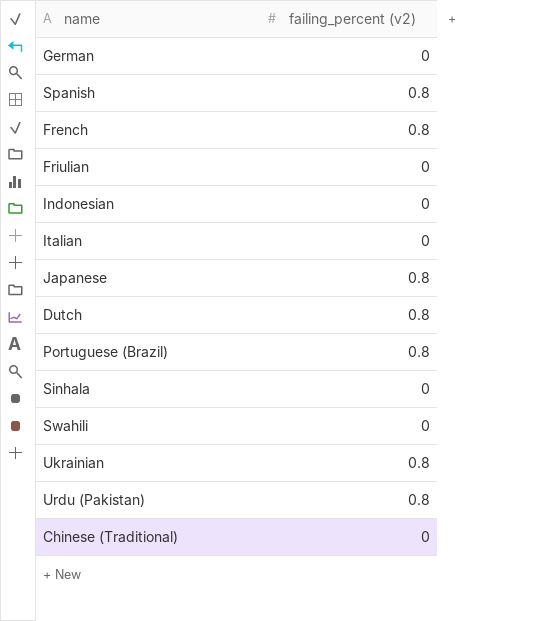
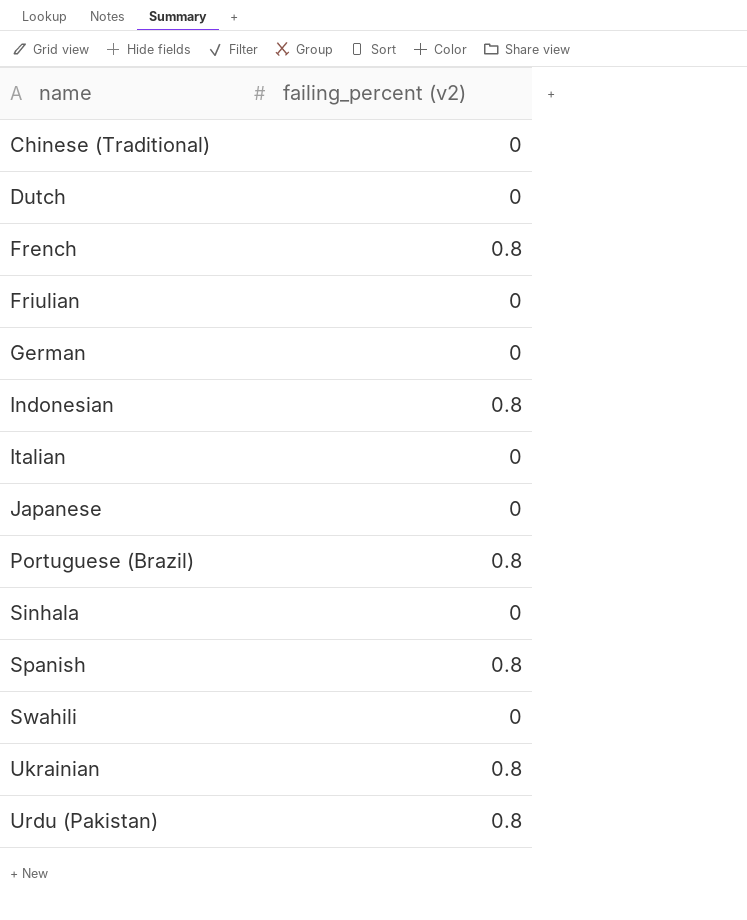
row order: none -> name ascending
Dutch | failing_percent (v2): 0.8 -> 0
Indonesian | failing_percent (v2): 0 -> 0.8
Japanese | failing_percent (v2): 0.8 -> 0

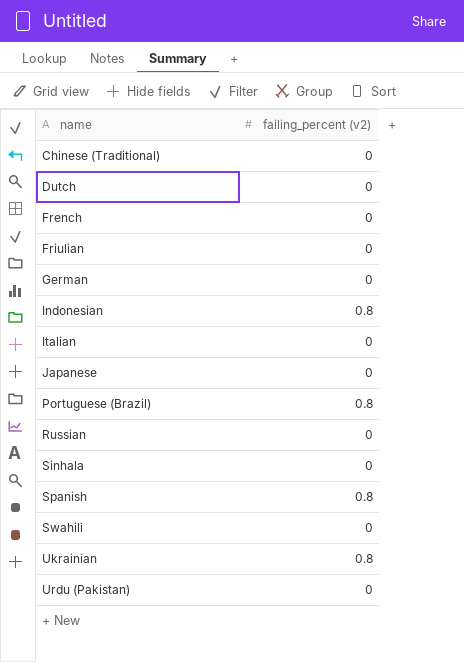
French | failing_percent (v2): 0.8 -> 0
row Russian: none -> 0
Urdu (Pakistan) | failing_percent (v2): 0.8 -> 0

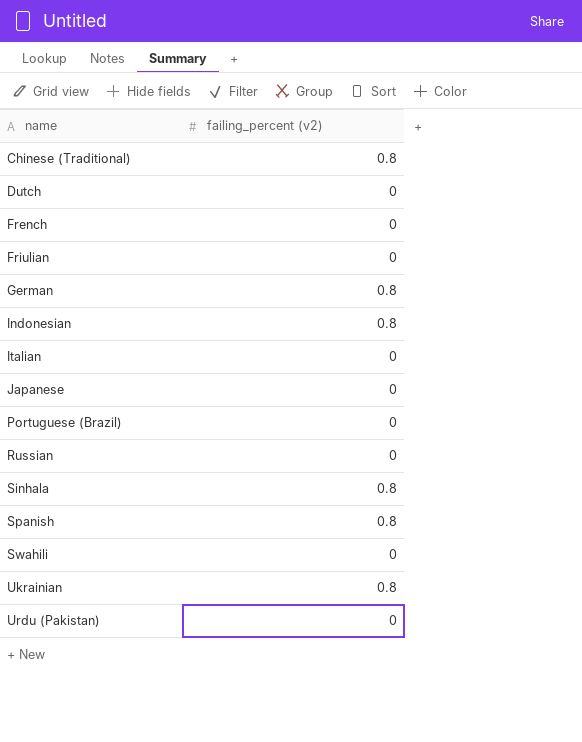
Chinese (Traditional) | failing_percent (v2): 0 -> 0.8
German | failing_percent (v2): 0 -> 0.8
Portuguese (Brazil) | failing_percent (v2): 0.8 -> 0
Sinhala | failing_percent (v2): 0 -> 0.8

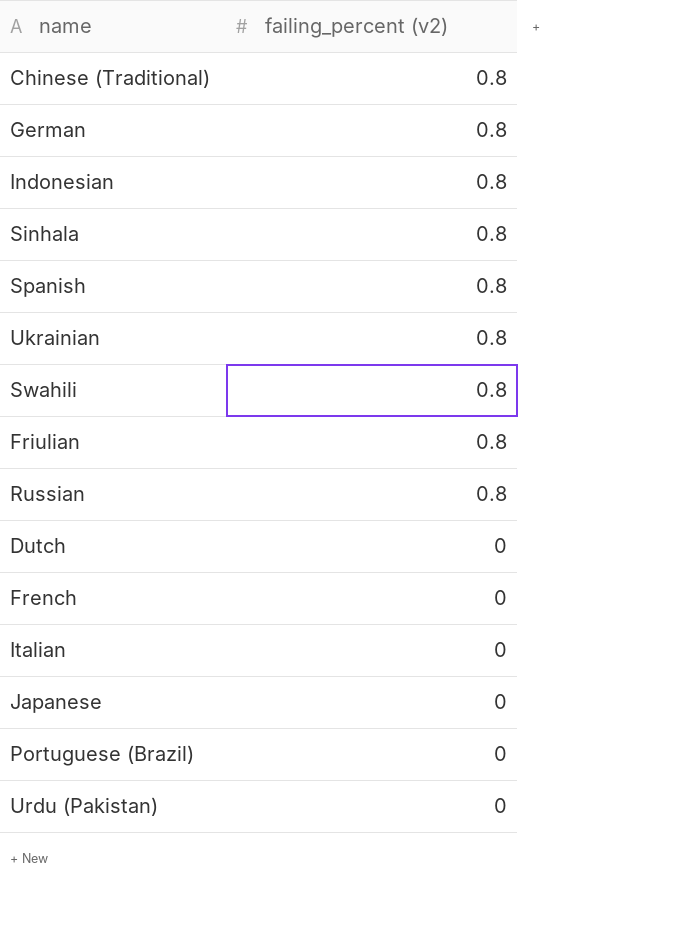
row order: name ascending -> failing_percent (v2) descending
Swahili | failing_percent (v2): 0 -> 0.8
Friulian | failing_percent (v2): 0 -> 0.8
Russian | failing_percent (v2): 0 -> 0.8

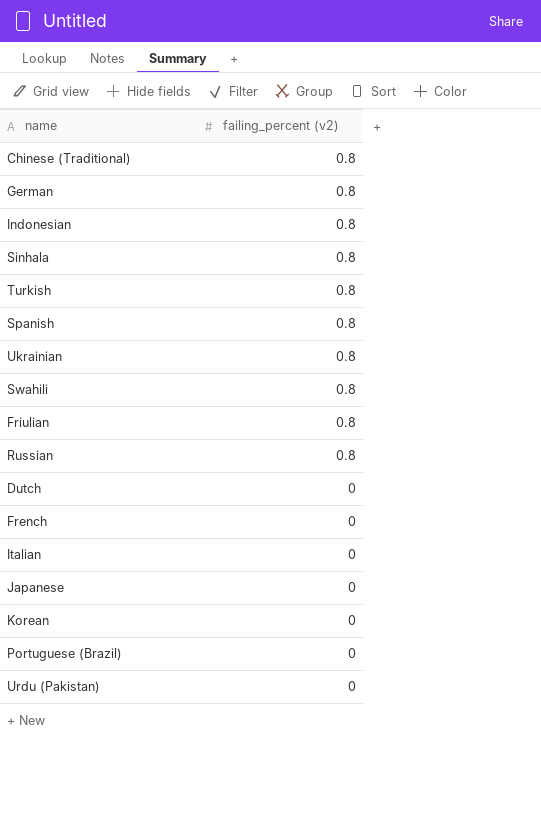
row Turkish: none -> 0.8
row Korean: none -> 0

